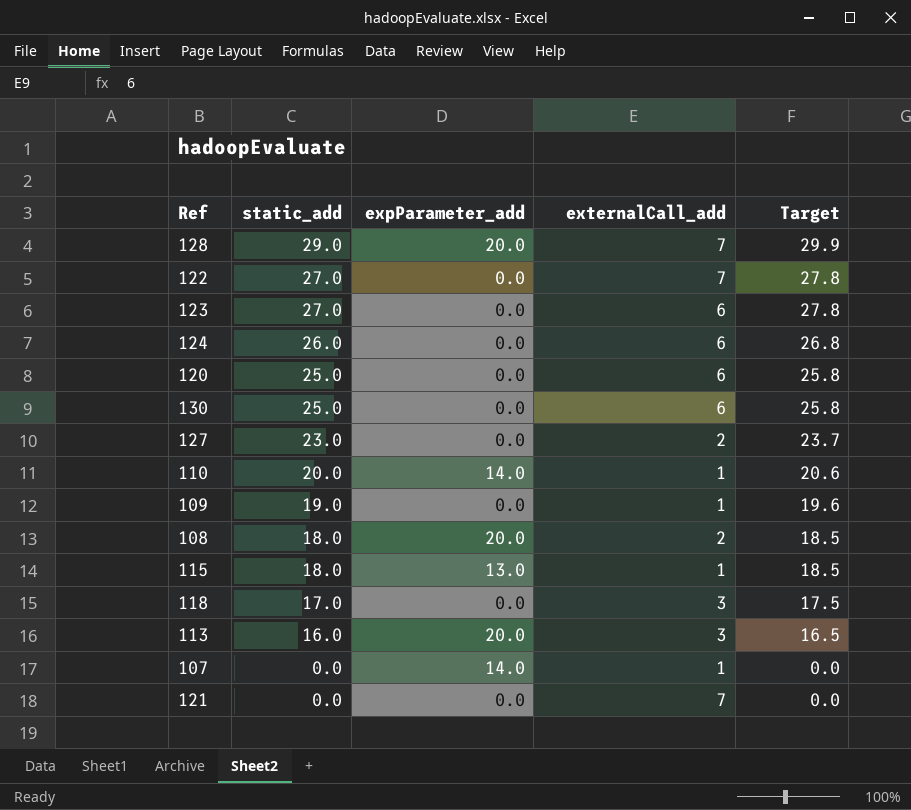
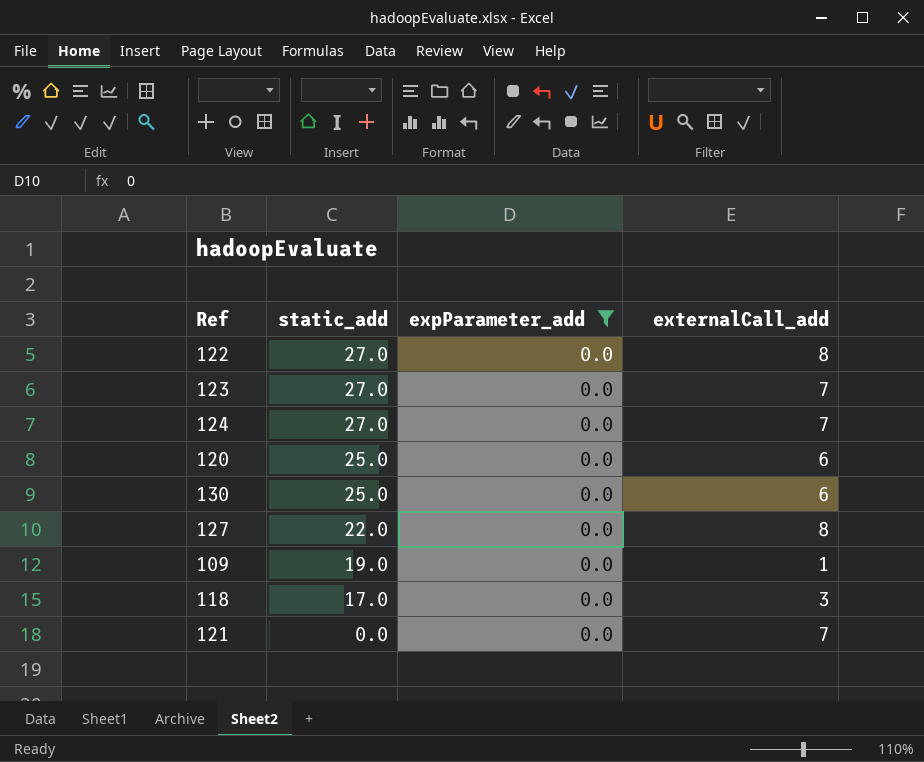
filter: none -> expParameter_add = 0.0
column Target | formula: [static_add] * 1.03 -> none
122 | externalCall_add: 7 -> 8
123 | externalCall_add: 6 -> 7
124 | static_add: 26.0 -> 27.0
124 | externalCall_add: 6 -> 7
127 | static_add: 23.0 -> 22.0
127 | externalCall_add: 2 -> 8

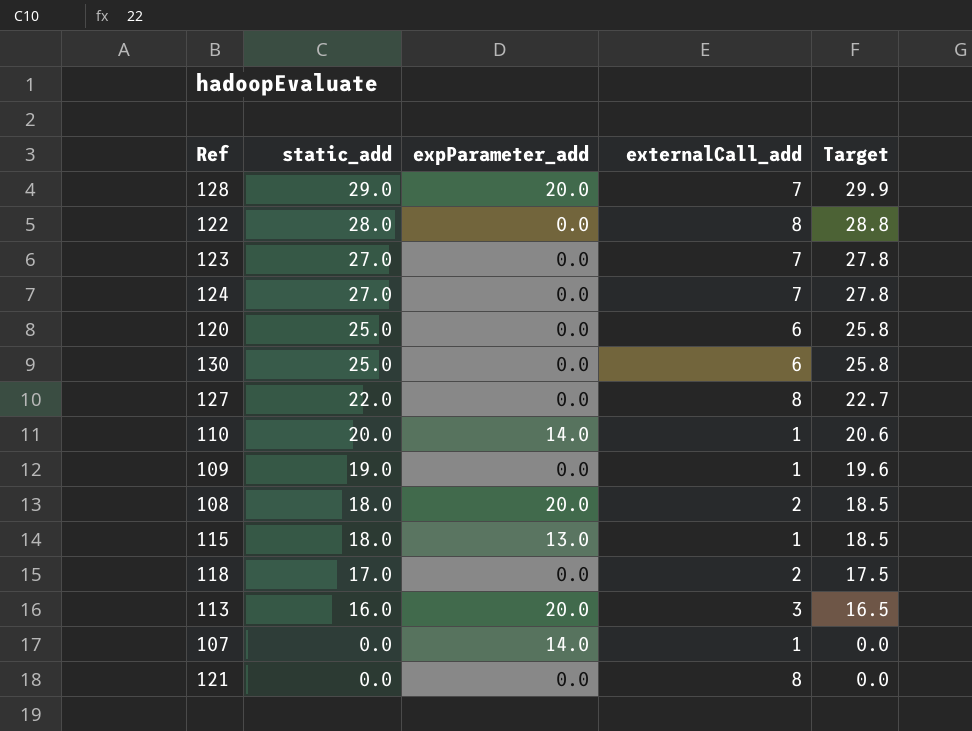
filter: expParameter_add = 0.0 -> none
column Target | formula: none -> [static_add] * 1.03
122 | static_add: 27.0 -> 28.0
118 | externalCall_add: 3 -> 2
121 | externalCall_add: 7 -> 8

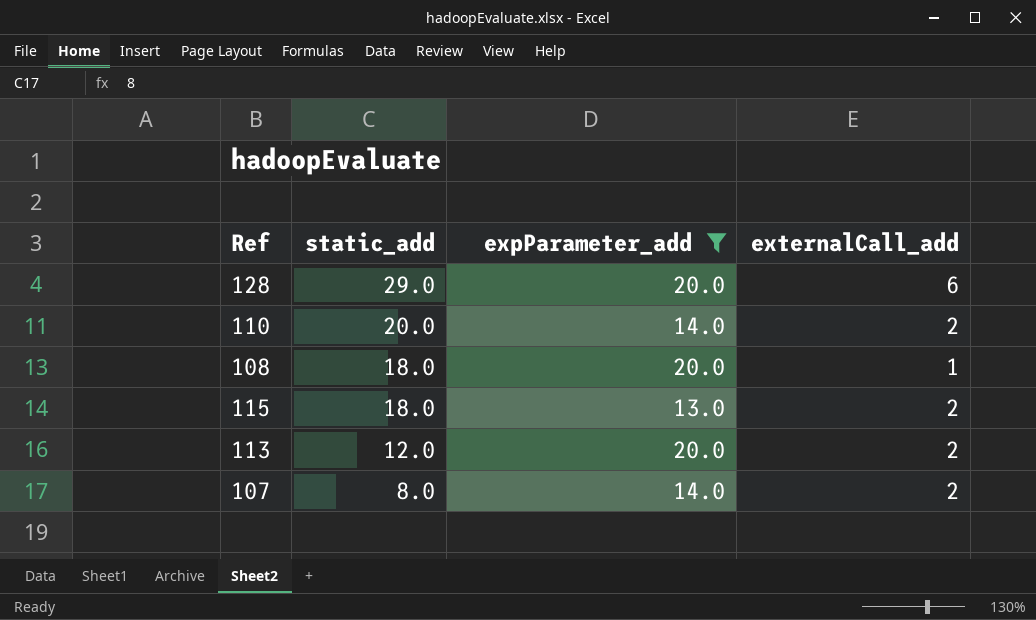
filter: none -> expParameter_add != 0.0
column Target | formula: [static_add] * 1.03 -> none
128 | externalCall_add: 7 -> 6
110 | externalCall_add: 1 -> 2
108 | externalCall_add: 2 -> 1
115 | externalCall_add: 1 -> 2
113 | static_add: 16.0 -> 12.0
113 | externalCall_add: 3 -> 2
107 | static_add: 0.0 -> 8.0
107 | externalCall_add: 1 -> 2

